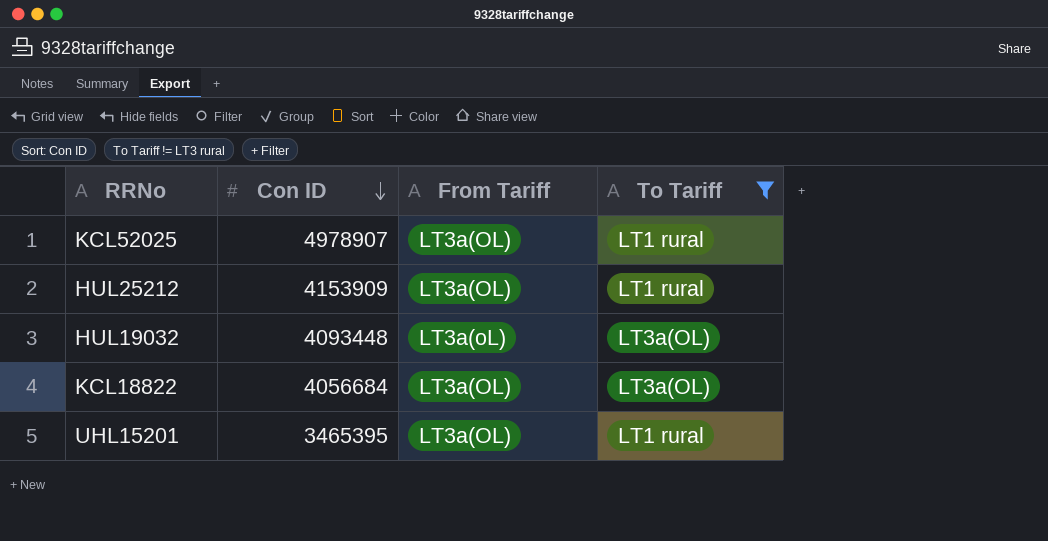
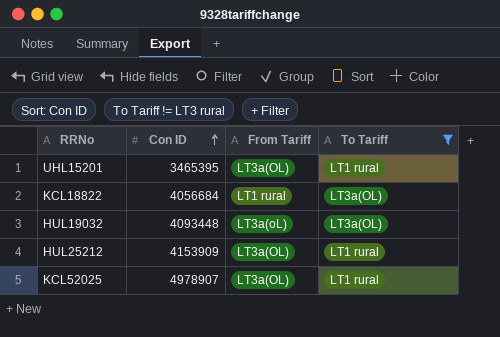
row order: Con ID descending -> Con ID ascending
KCL18822 | From Tariff: LT3a(OL) -> LT1 rural

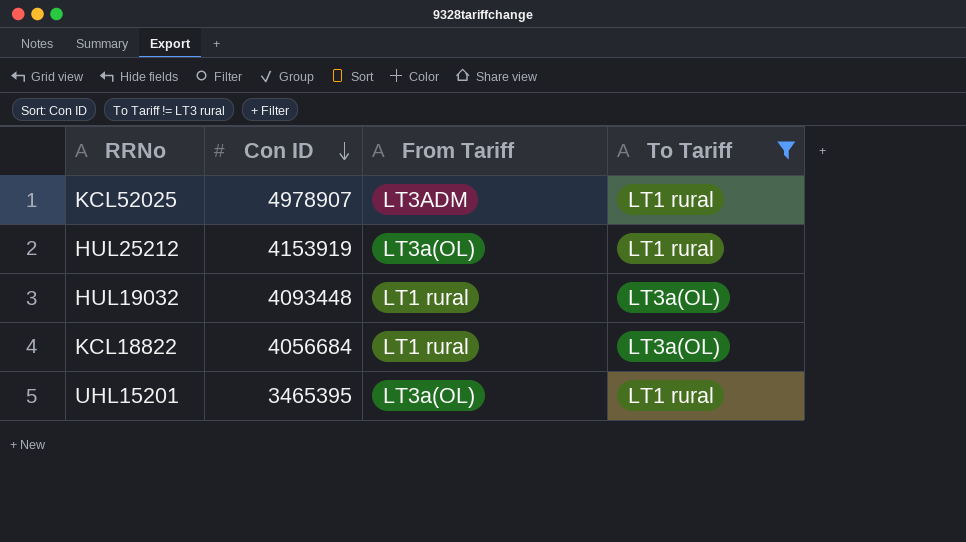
row order: Con ID ascending -> Con ID descending
KCL52025 | From Tariff: LT3a(OL) -> LT3ADM
HUL25212 | Con ID: 4153909 -> 4153919
HUL19032 | From Tariff: LT3a(oL) -> LT1 rural

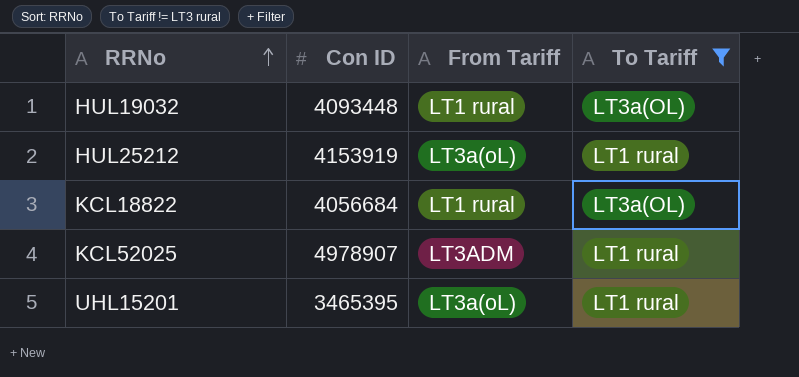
row order: Con ID descending -> RRNo ascending
HUL25212 | From Tariff: LT3a(OL) -> LT3a(oL)
UHL15201 | From Tariff: LT3a(OL) -> LT3a(oL)

